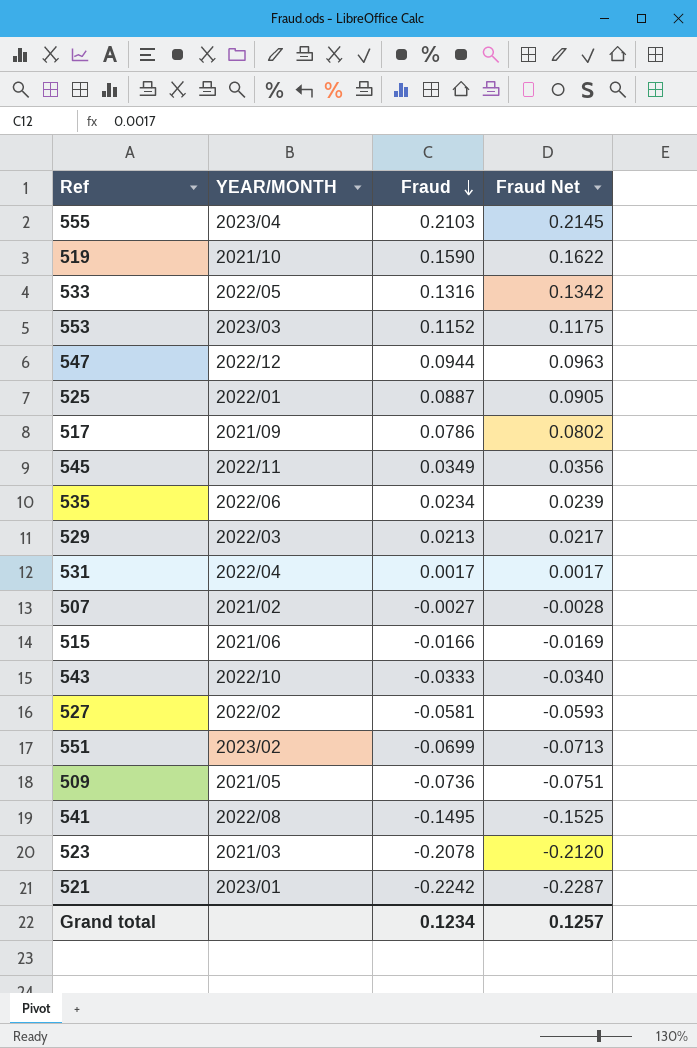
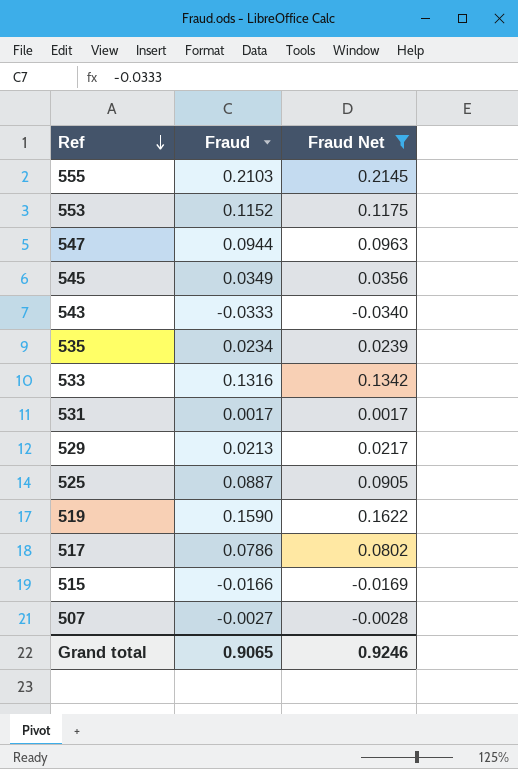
filter: none -> Fraud Net >= -0.0340
row order: Fraud descending -> Ref descending
column YEAR/MONTH | position: 2 -> none
Grand total | Fraud: 0.1234 -> 0.9065
Grand total | Fraud Net: 0.1257 -> 0.9246

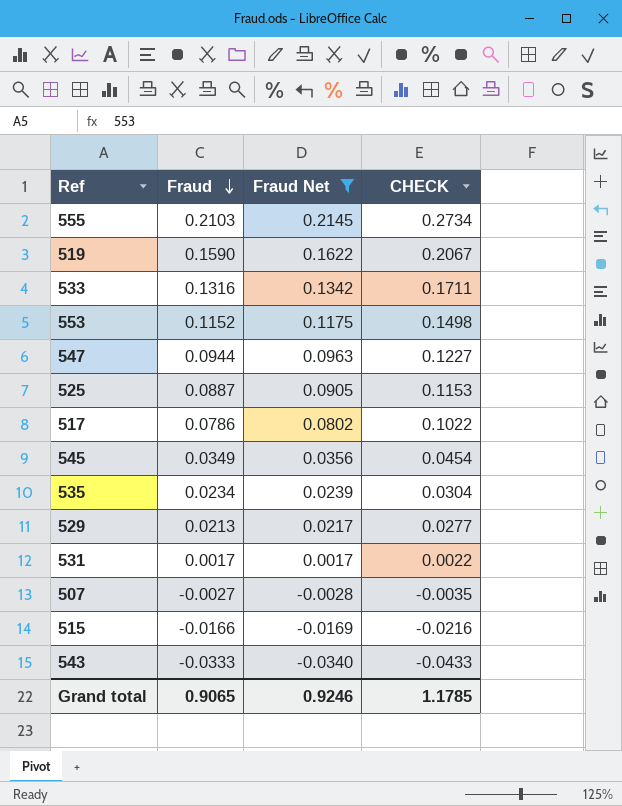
row order: Ref descending -> Fraud descending
column CHECK | formula: none -> [Fraud] * 1.3

